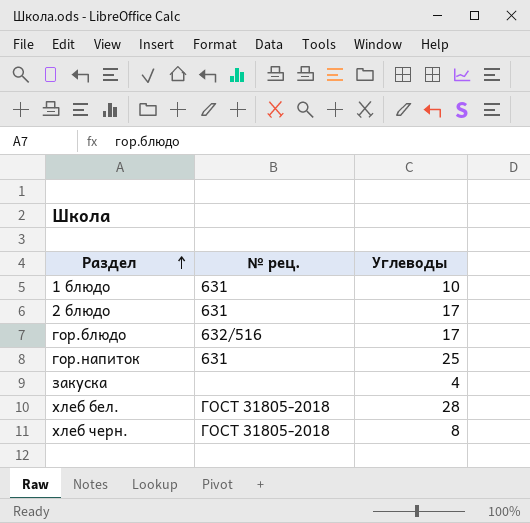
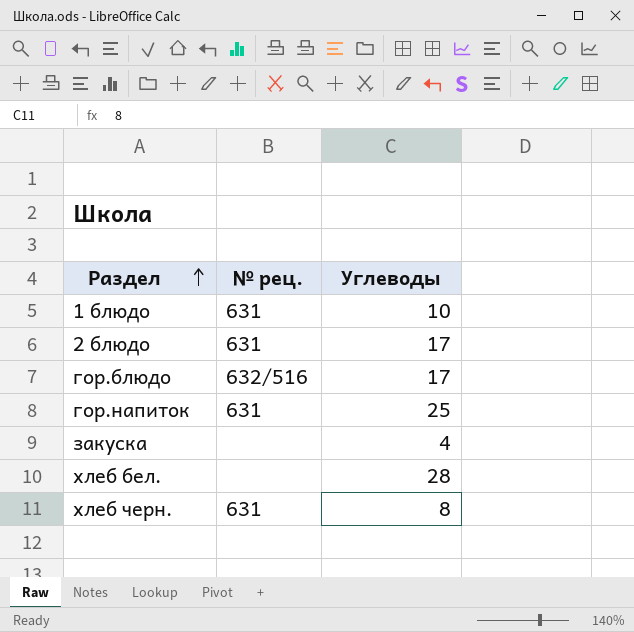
хлеб бел. | № рец.: ГОСТ 31805-2018 -> none
хлеб черн. | № рец.: ГОСТ 31805-2018 -> 631

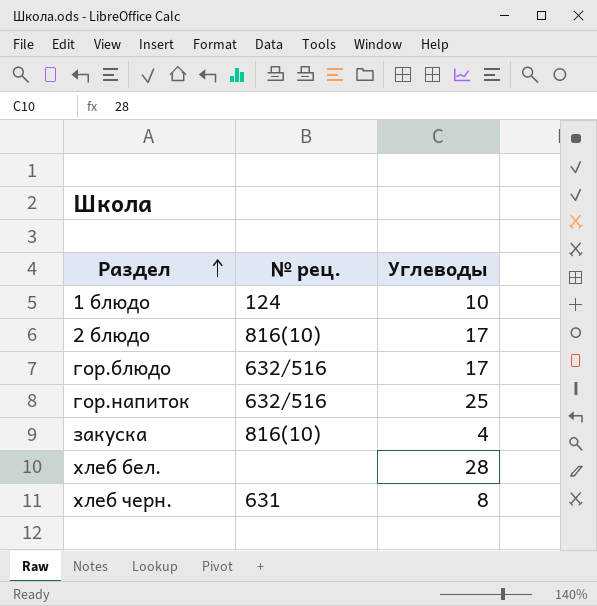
1 блюдо | № рец.: 631 -> 124
2 блюдо | № рец.: 631 -> 816(10)
гор.напиток | № рец.: 631 -> 632/516
закуска | № рец.: none -> 816(10)

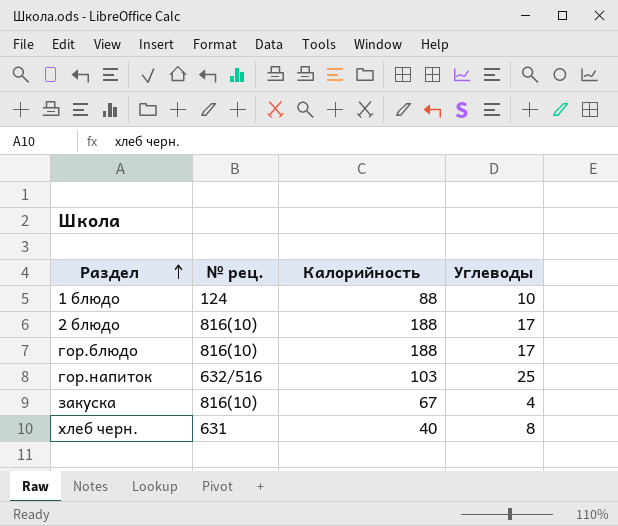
column Калорийность | position: none -> 3
row хлеб бел.: none | 28 -> none
гор.блюдо | № рец.: 632/516 -> 816(10)

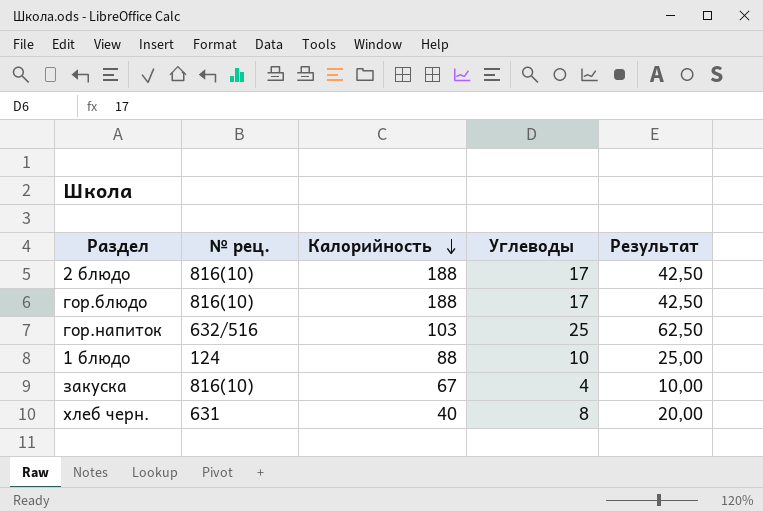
row order: Раздел ascending -> Калорийность descending
column Результат | formula: none -> [Углеводы] * 2,5

